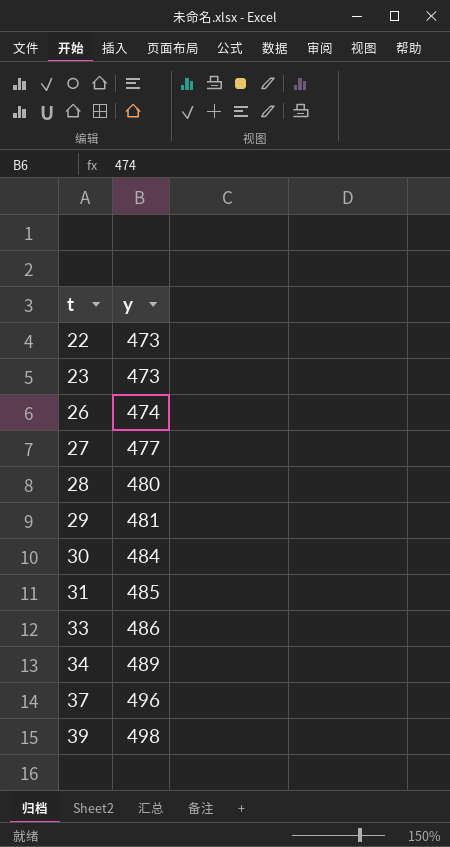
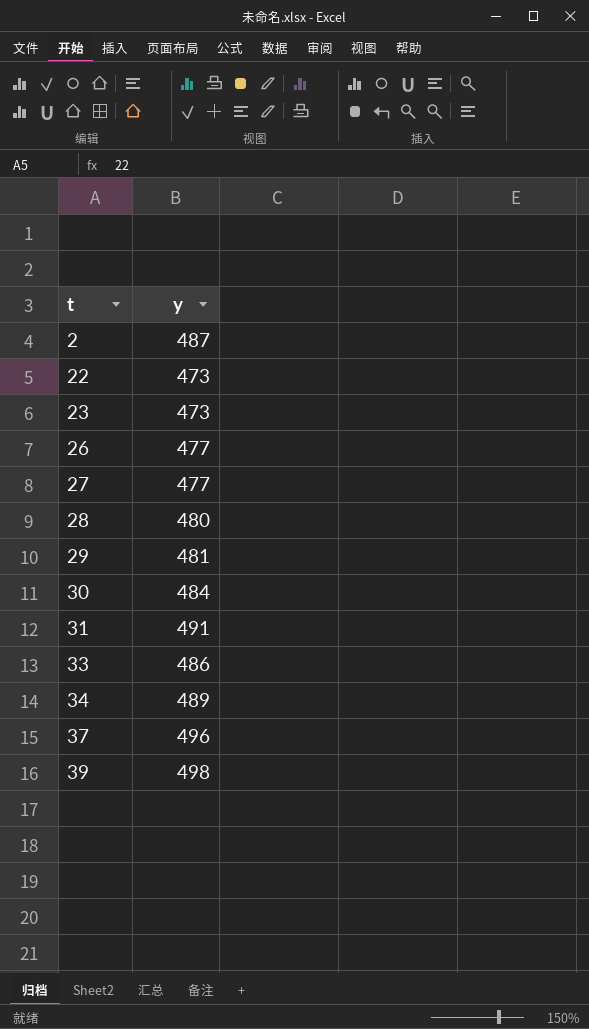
row 2: none -> 487
26 | y: 474 -> 477
31 | y: 485 -> 491

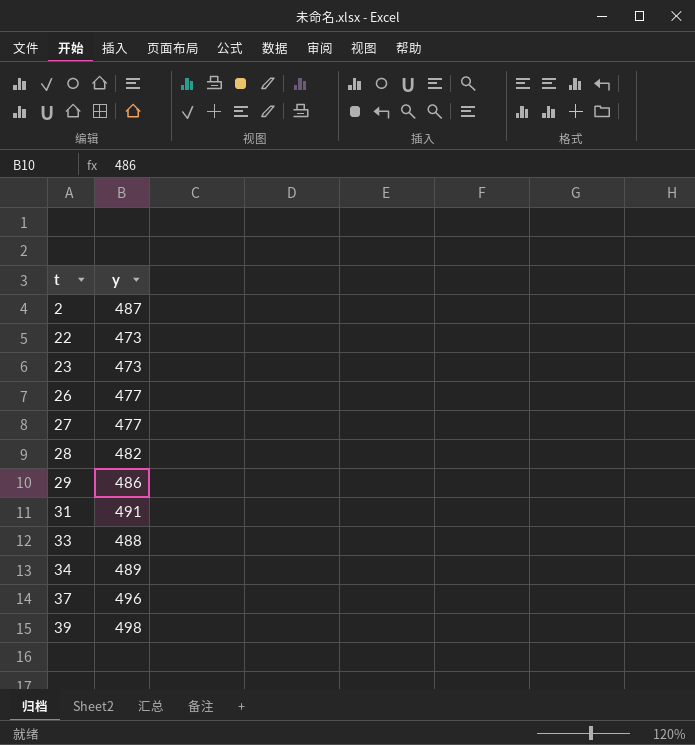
row 30: 484 -> none
28 | y: 480 -> 482
29 | y: 481 -> 486
33 | y: 486 -> 488

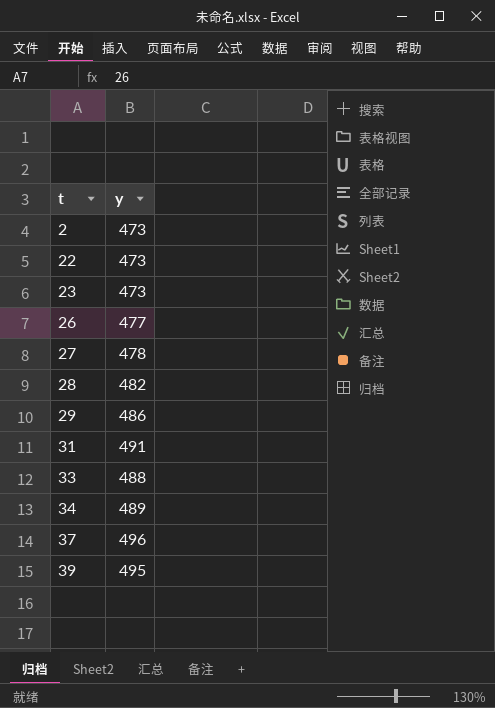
2 | y: 487 -> 473
27 | y: 477 -> 478
39 | y: 498 -> 495

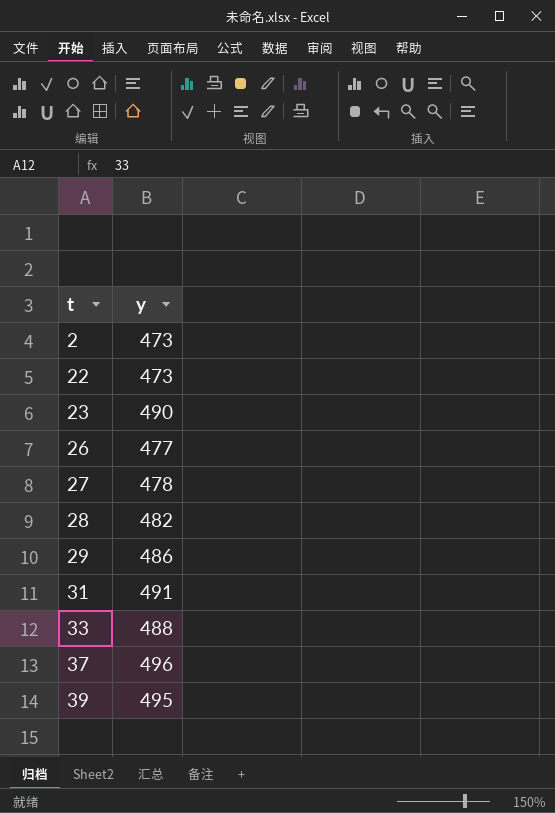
row 34: 489 -> none
23 | y: 473 -> 490

